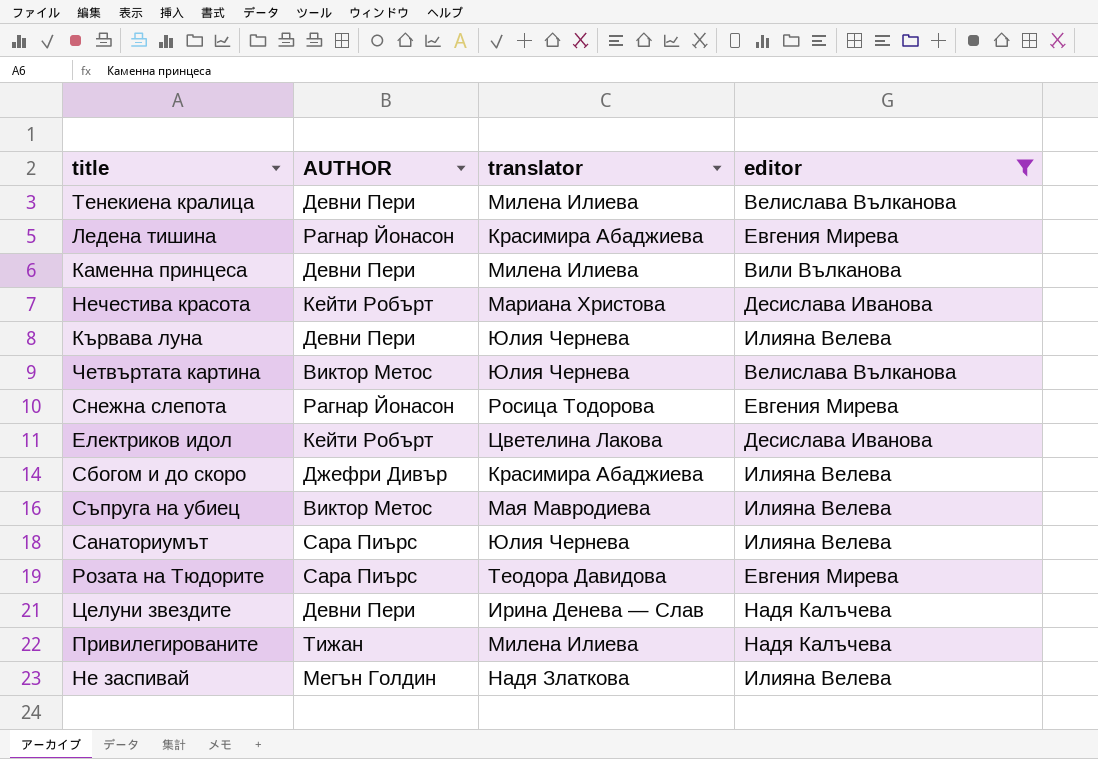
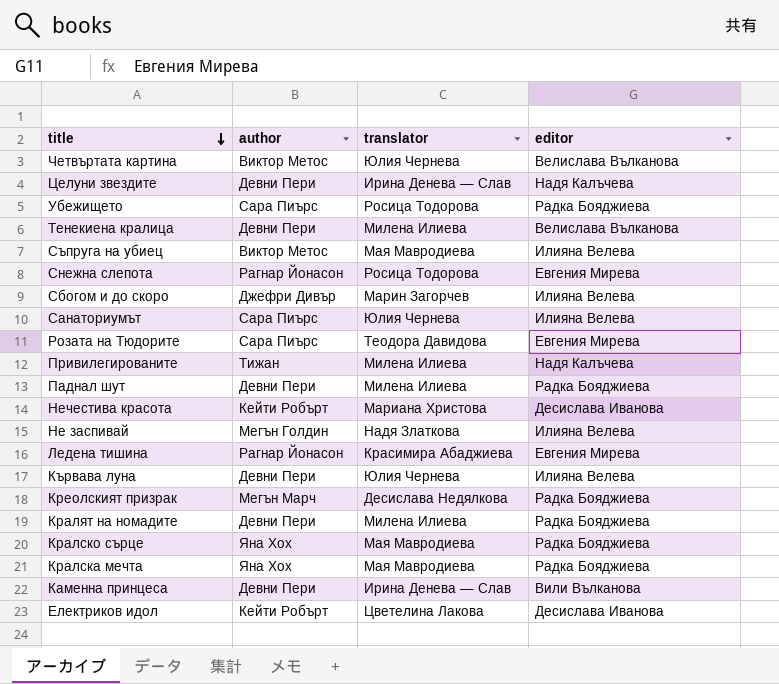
filter: editor != Радка Бояджиева -> none
row order: none -> title descending
column name: AUTHOR -> author
Сбогом и до скоро | translator: Красимира Абаджиева -> Марин Загорчев
Каменна принцеса | translator: Милена Илиева -> Ирина Денева — Слав

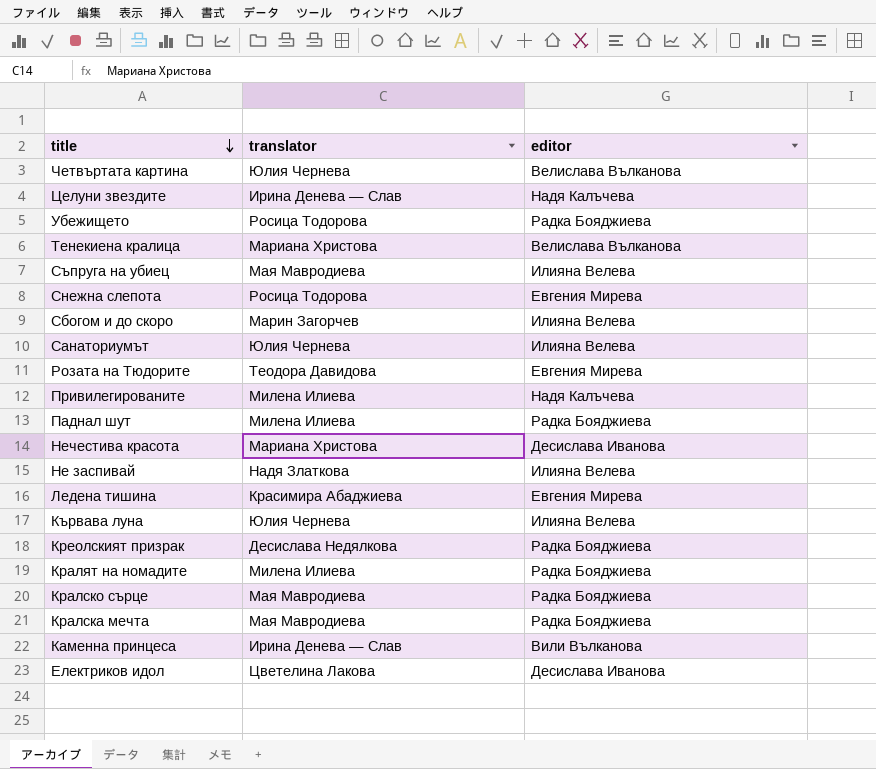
column author | position: 2 -> none
Тенекиена кралица | translator: Милена Илиева -> Мариана Христова

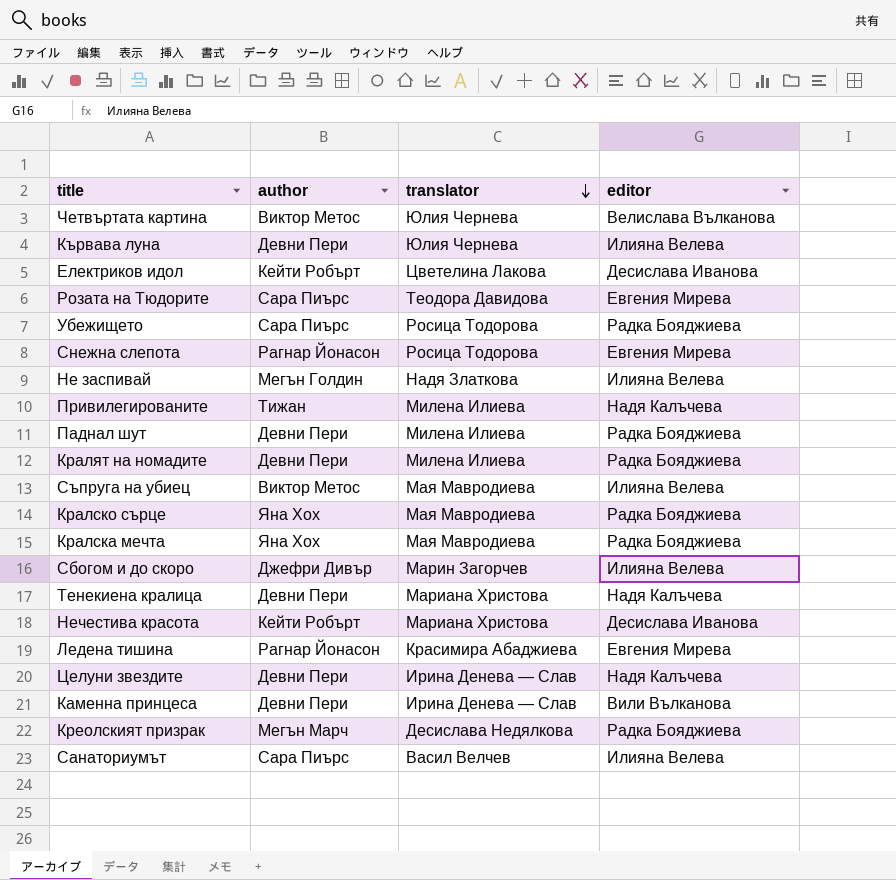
row order: title descending -> translator descending
column author | position: none -> 2
Тенекиена кралица | editor: Велислава Вълканова -> Надя Калъчева
Санаториумът | translator: Юлия Чернева -> Васил Велчев

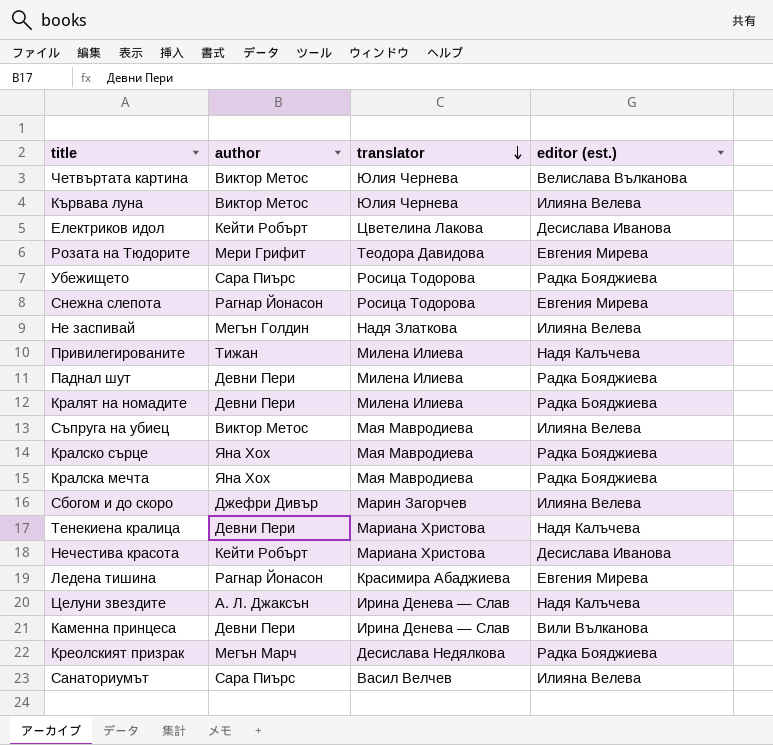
column name: editor -> editor (est.)
Кървава луна | author: Девни Пери -> Виктор Метос
Розата на Тюдорите | author: Сара Пиърс -> Мери Грифит
Целуни звездите | author: Девни Пери -> А. Л. Джаксън

